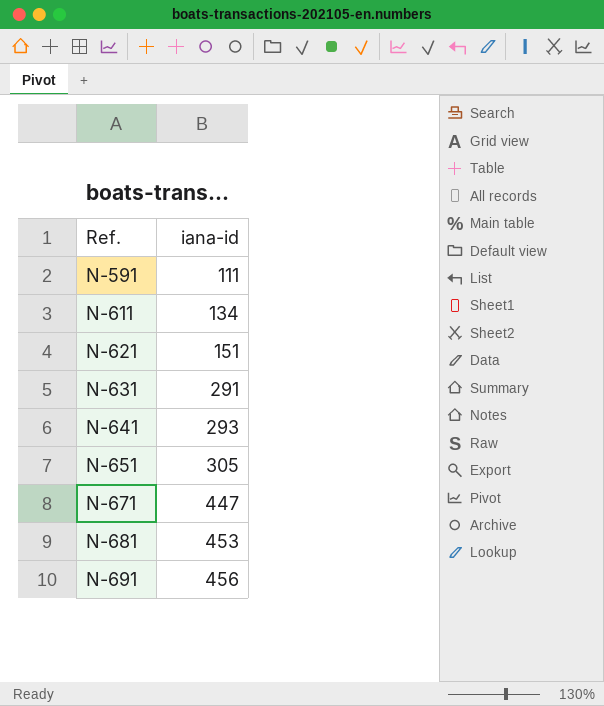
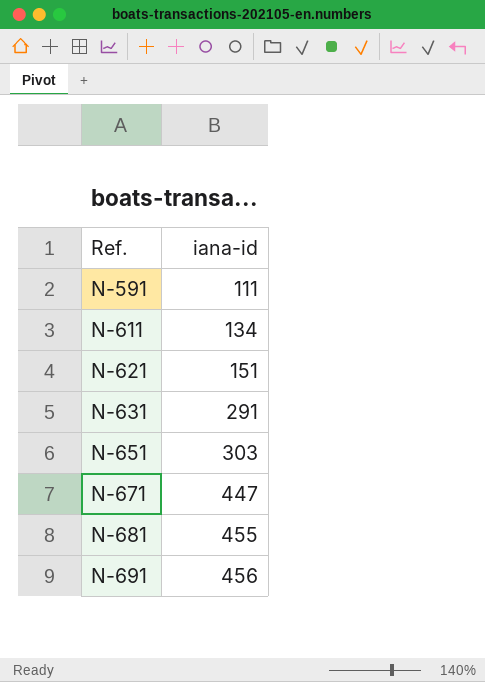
row N-641: 293 -> none
N-651 | iana-id: 305 -> 303
N-681 | iana-id: 453 -> 455

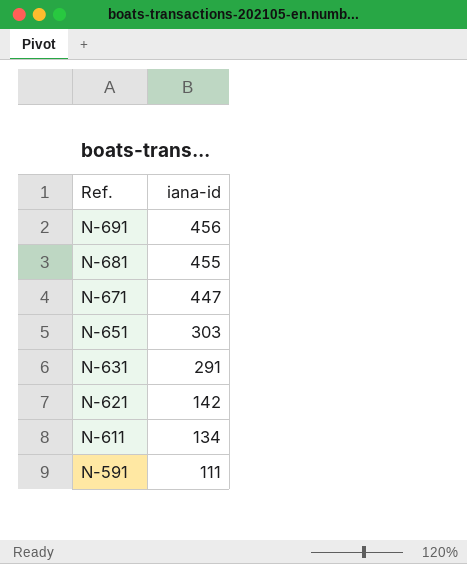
row order: Ref. ascending -> Ref. descending
N-621 | iana-id: 151 -> 142

